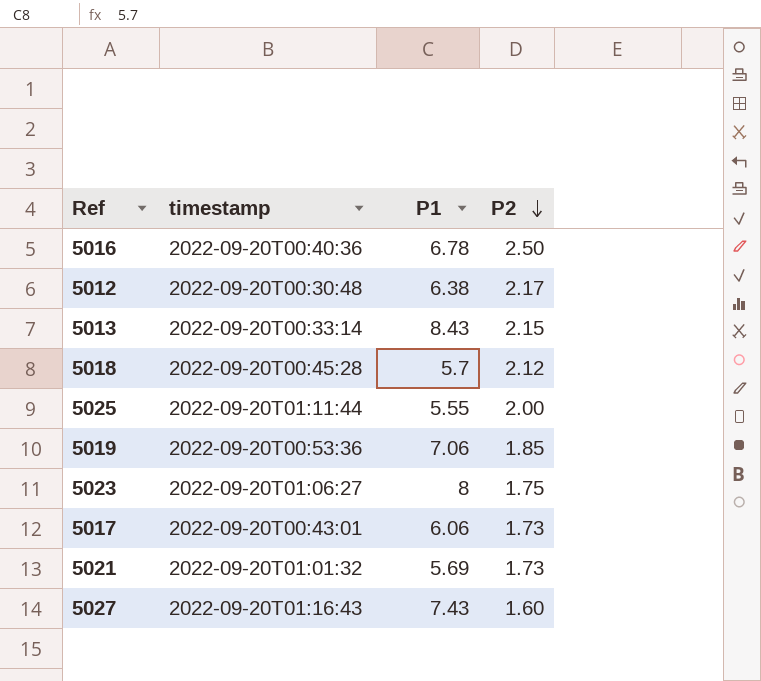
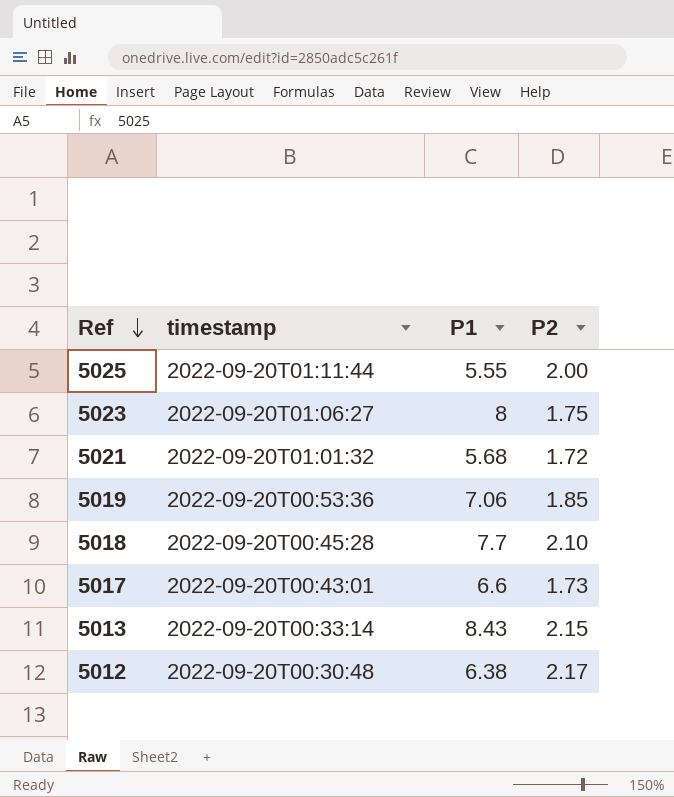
row order: P2 descending -> Ref descending
row 5016: 2022-09-20T00:40:36 | 6.78 | 2.50 -> none
row 5027: 2022-09-20T01:16:43 | 7.43 | 1.60 -> none
5021 | P1: 5.69 -> 5.68
5021 | P2: 1.73 -> 1.72
5018 | P1: 5.7 -> 7.7
5018 | P2: 2.12 -> 2.10
5017 | P1: 6.06 -> 6.6

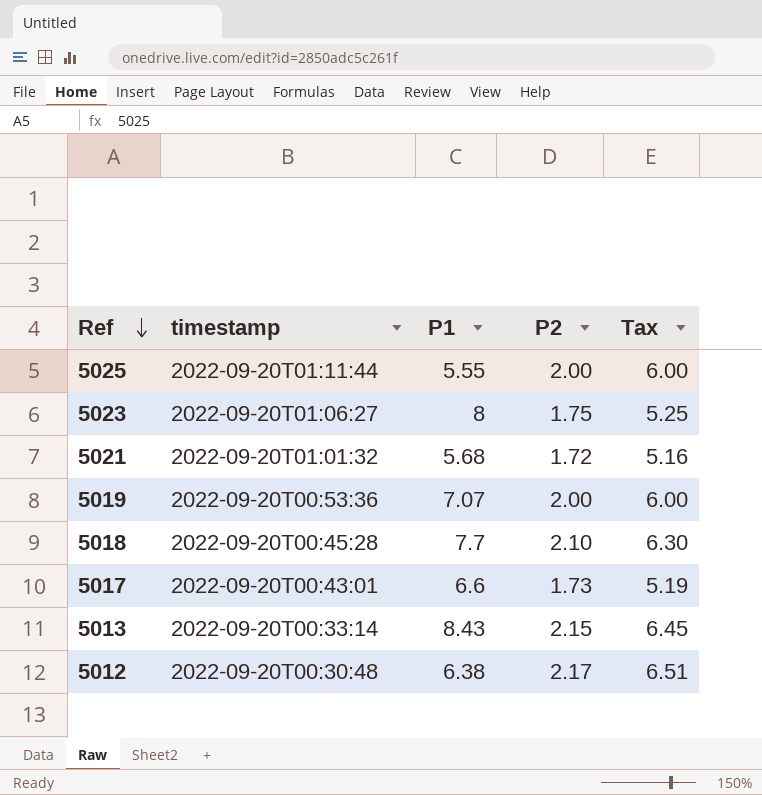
column Tax | formula: none -> [P2] * 3
5019 | P1: 7.06 -> 7.07
5019 | P2: 1.85 -> 2.00

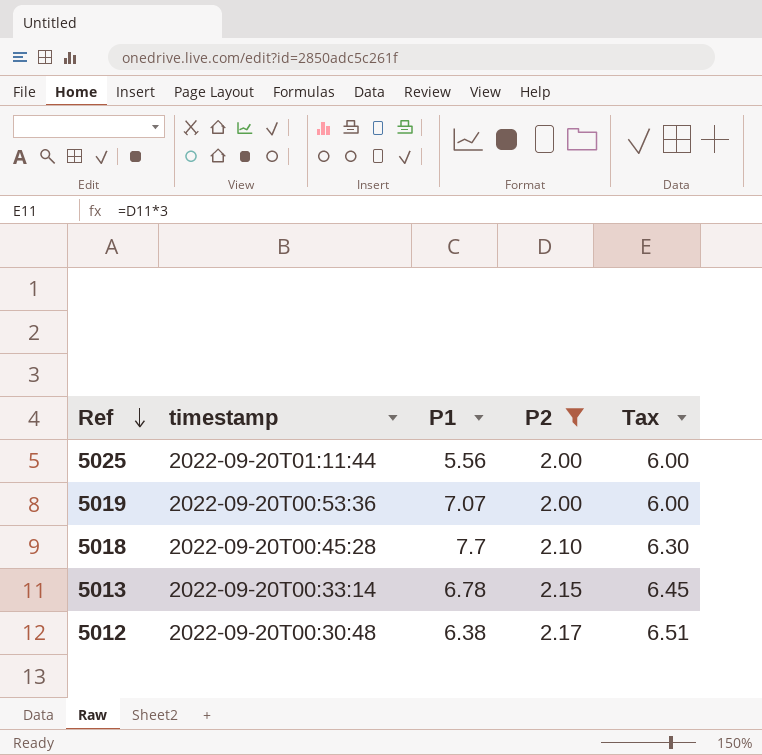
filter: none -> P2 >= 2.00
5025 | P1: 5.55 -> 5.56
5013 | P1: 8.43 -> 6.78

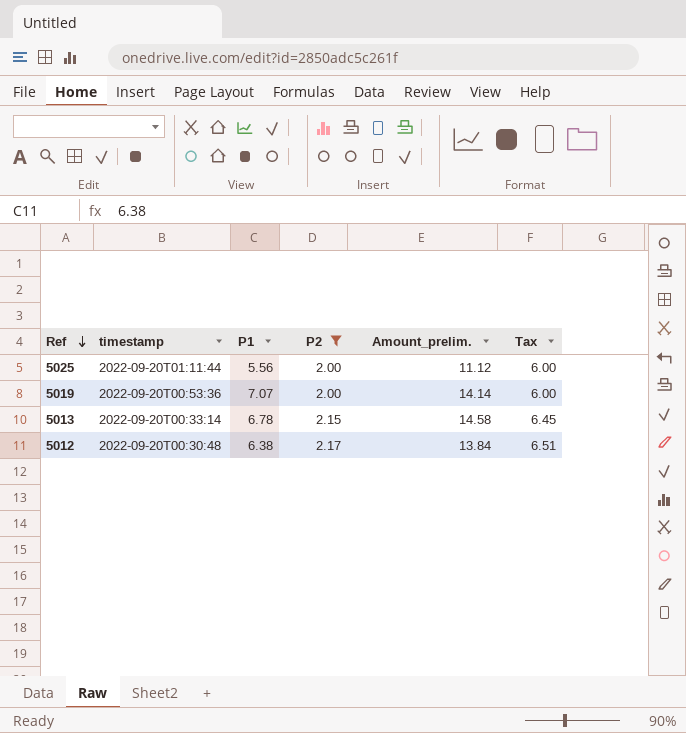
column Amount_prelim. | formula: none -> [P1] * [P2]
row 5018: 2022-09-20T00:45:28 | 7.7 | 2.10 | 6.30 -> none

